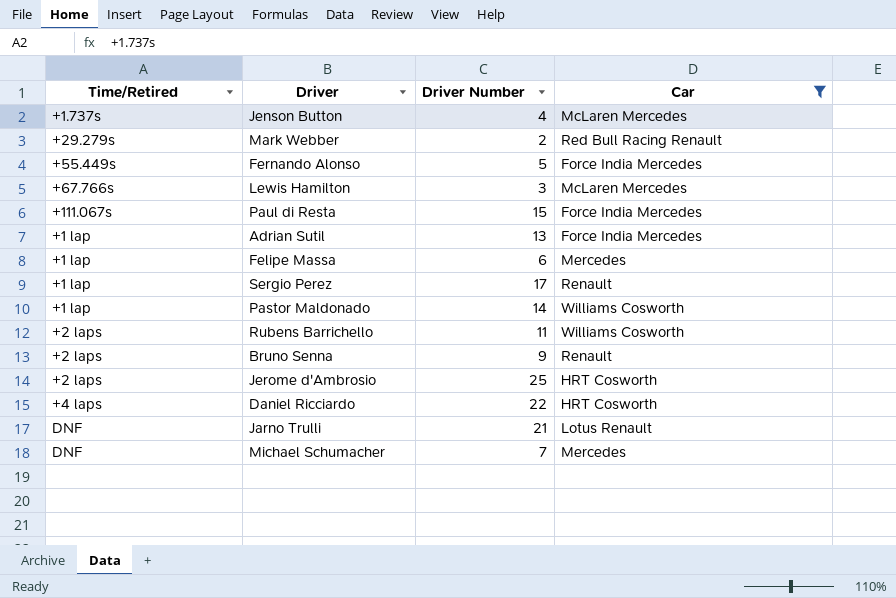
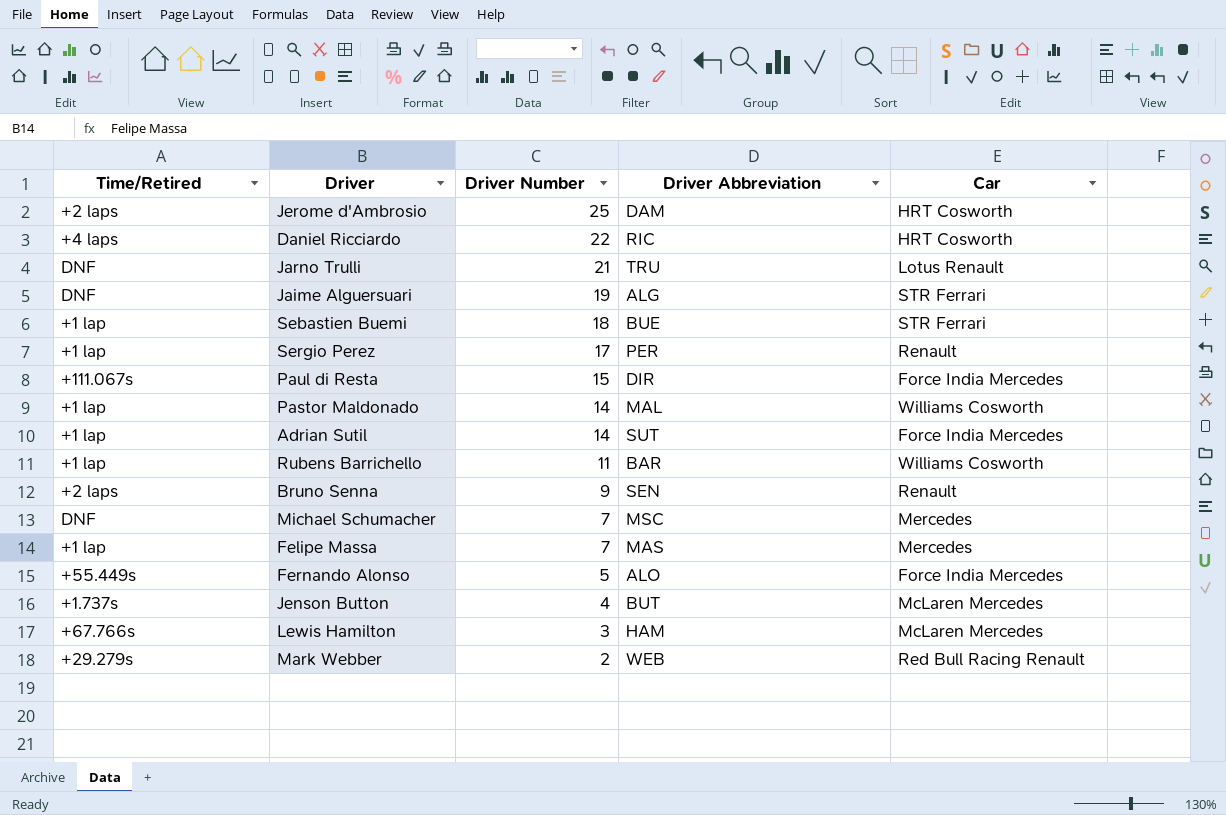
filter: Car != STR Ferrari -> none
row order: none -> Driver Number descending
column Driver Abbreviation | position: none -> 4
Adrian Sutil | Driver Number: 13 -> 14
Rubens Barrichello | Time/Retired: +2 laps -> +1 lap
Felipe Massa | Driver Number: 6 -> 7

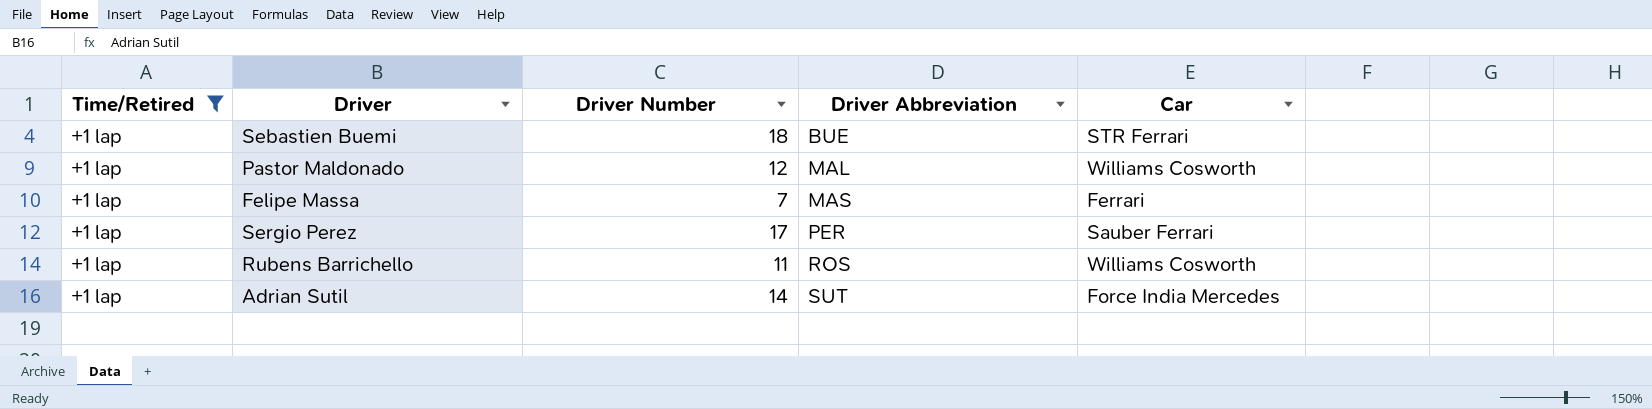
filter: none -> Time/Retired = +1 lap
row order: Driver Number descending -> Driver Abbreviation ascending
Pastor Maldonado | Driver Number: 14 -> 12
Felipe Massa | Car: Mercedes -> Ferrari
Sergio Perez | Car: Renault -> Sauber Ferrari
Rubens Barrichello | Driver Abbreviation: BAR -> ROS

